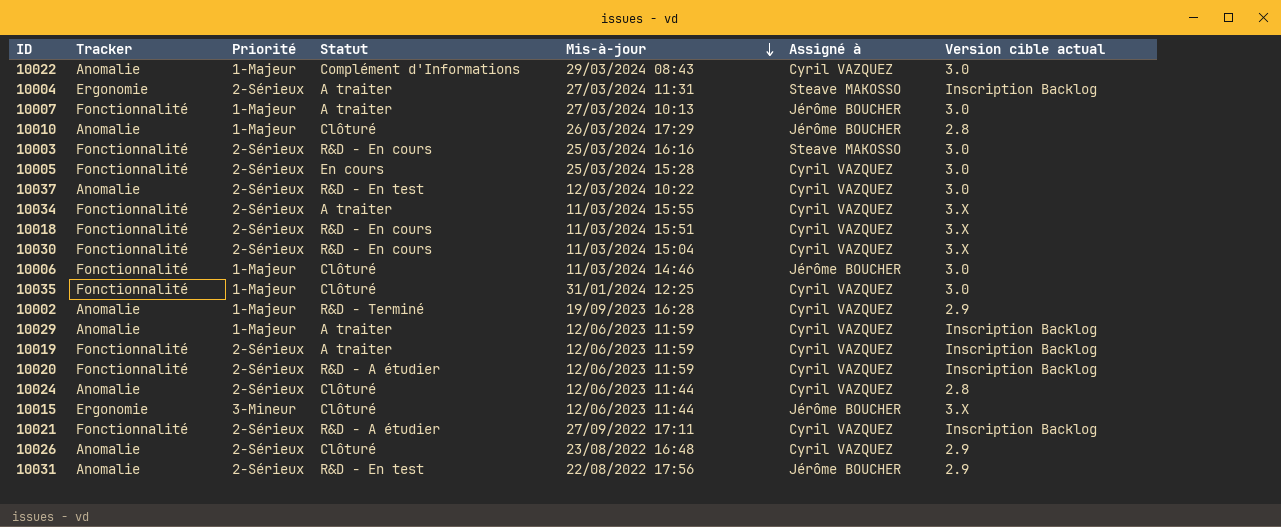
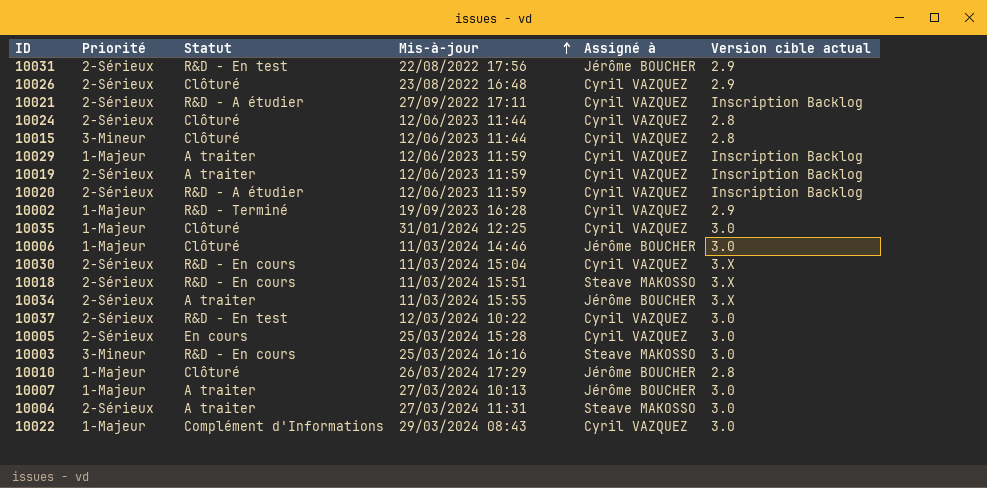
row order: Mis-à-jour descending -> Mis-à-jour ascending
column Tracker | position: 2 -> none
10015 | Assigné à: Jérôme BOUCHER -> Cyril VAZQUEZ
10015 | Version cible actual: 3.X -> 2.8
10018 | Assigné à: Cyril VAZQUEZ -> Steave MAKOSSO
10034 | Assigné à: Cyril VAZQUEZ -> Jérôme BOUCHER
10003 | Priorité: 2-Sérieux -> 3-Mineur
10004 | Version cible actual: Inscription Backlog -> 3.0

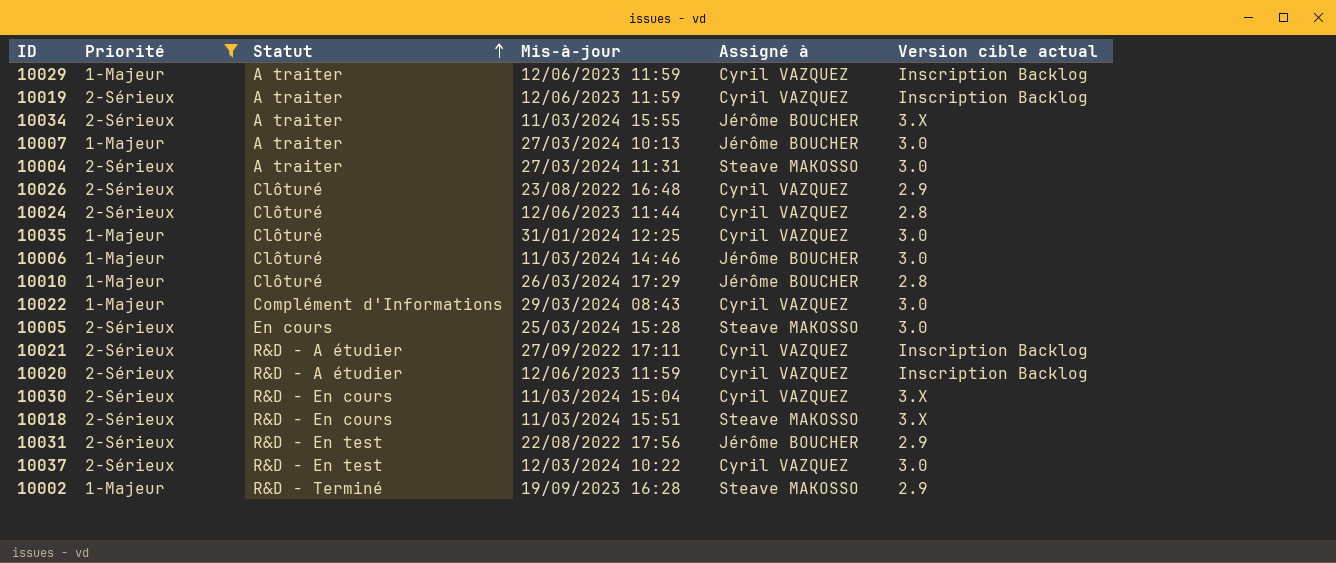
filter: none -> Priorité != 3-Mineur
row order: Mis-à-jour ascending -> Statut ascending
10005 | Assigné à: Cyril VAZQUEZ -> Steave MAKOSSO
10002 | Assigné à: Cyril VAZQUEZ -> Steave MAKOSSO

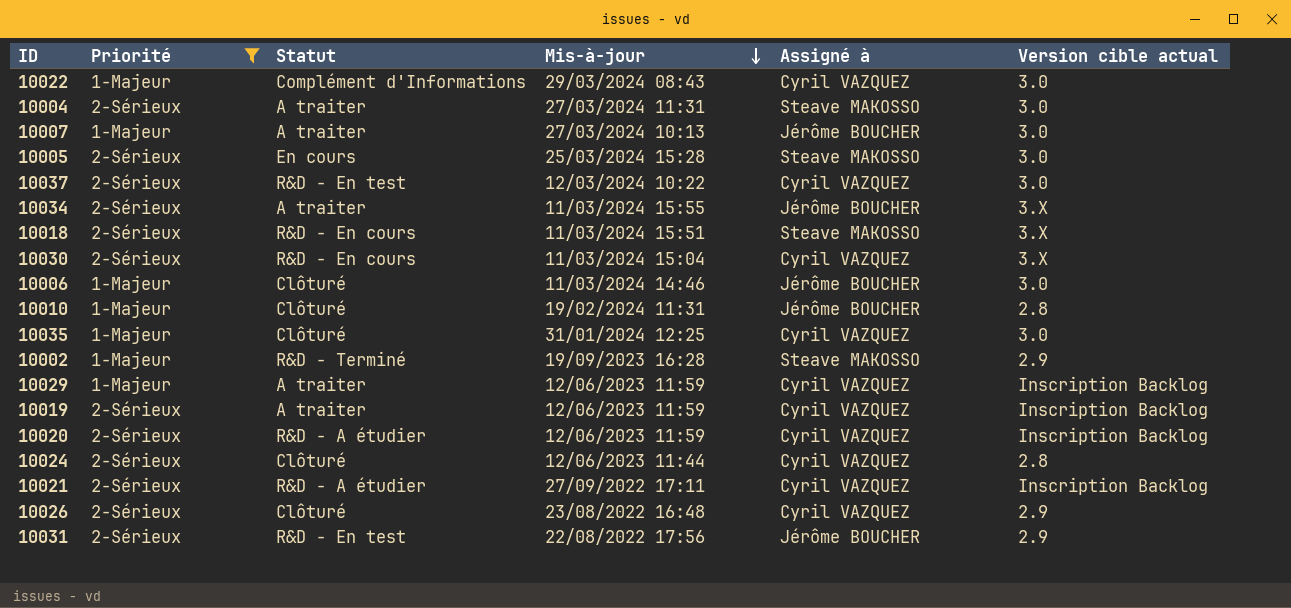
row order: Statut ascending -> Mis-à-jour descending
10010 | Mis-à-jour: 26/03/2024 17:29 -> 19/02/2024 11:31

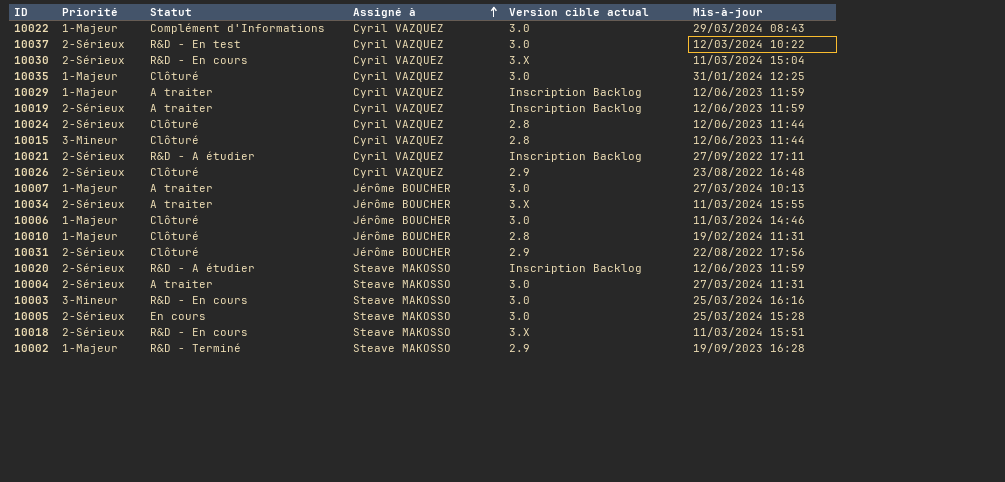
filter: Priorité != 3-Mineur -> none
row order: Mis-à-jour descending -> Assigné à ascending
column Mis-à-jour | position: 4 -> 6
10031 | Statut: R&D - En test -> Clôturé
10020 | Assigné à: Cyril VAZQUEZ -> Steave MAKOSSO

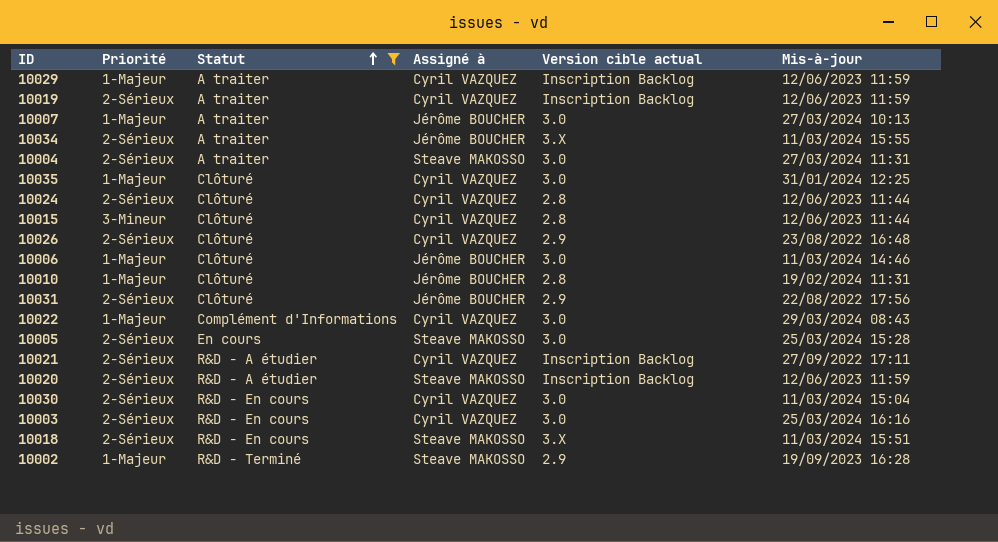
filter: none -> Statut != R&D - En test
row order: Assigné à ascending -> Statut ascending
10030 | Version cible actual: 3.X -> 3.0
10003 | Priorité: 3-Mineur -> 2-Sérieux
10003 | Assigné à: Steave MAKOSSO -> Cyril VAZQUEZ

